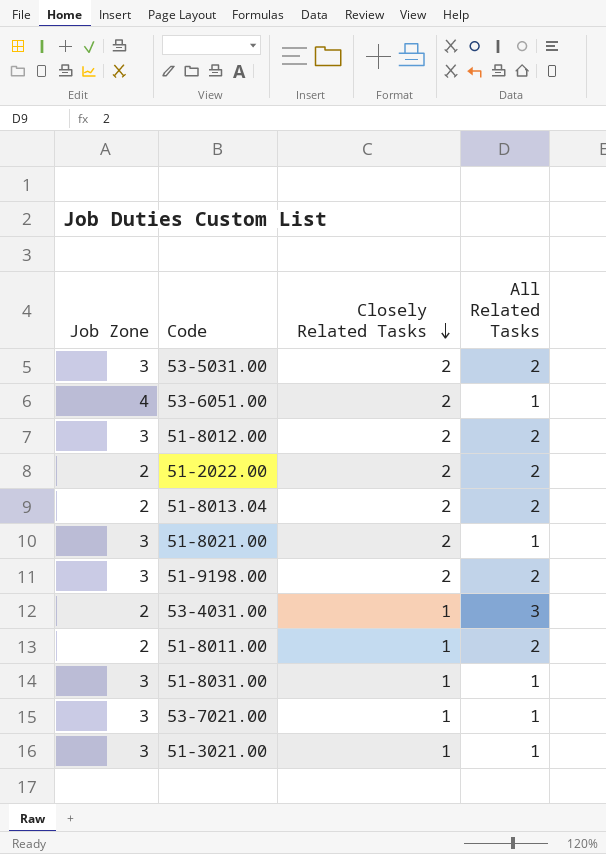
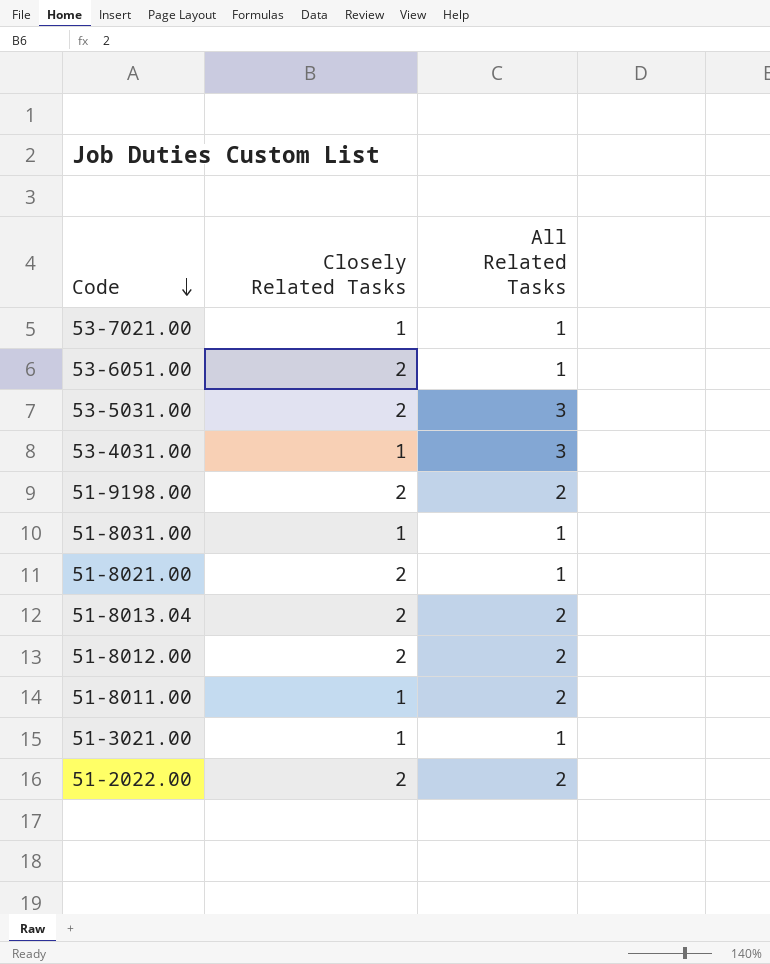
row order: Closely Related Tasks descending -> Code descending
column Job Zone | position: 1 -> none
53-5031.00 | All Related Tasks: 2 -> 3

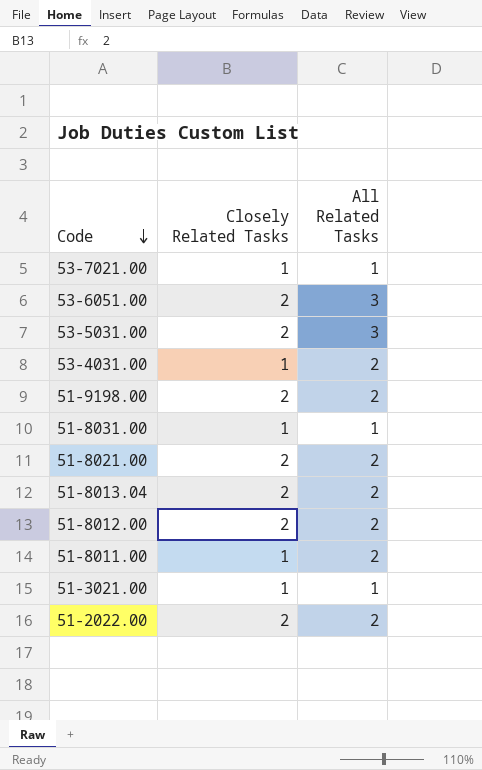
53-6051.00 | All Related Tasks: 1 -> 3
53-4031.00 | All Related Tasks: 3 -> 2
51-8021.00 | All Related Tasks: 1 -> 2

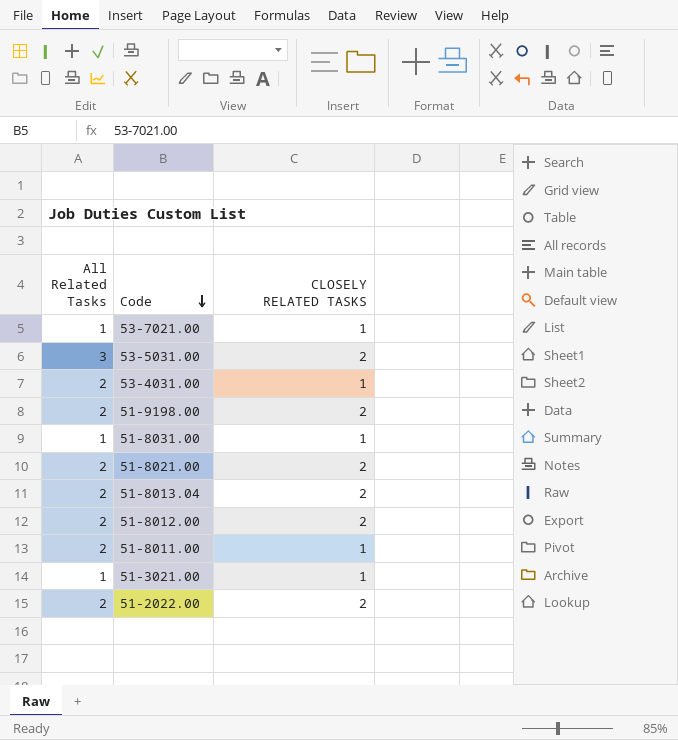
column All Related Tasks | position: 3 -> 1
column name: Closely Related Tasks -> CLOSELY RELATED TASKS
row 53-6051.00: 2 | 3 -> none

